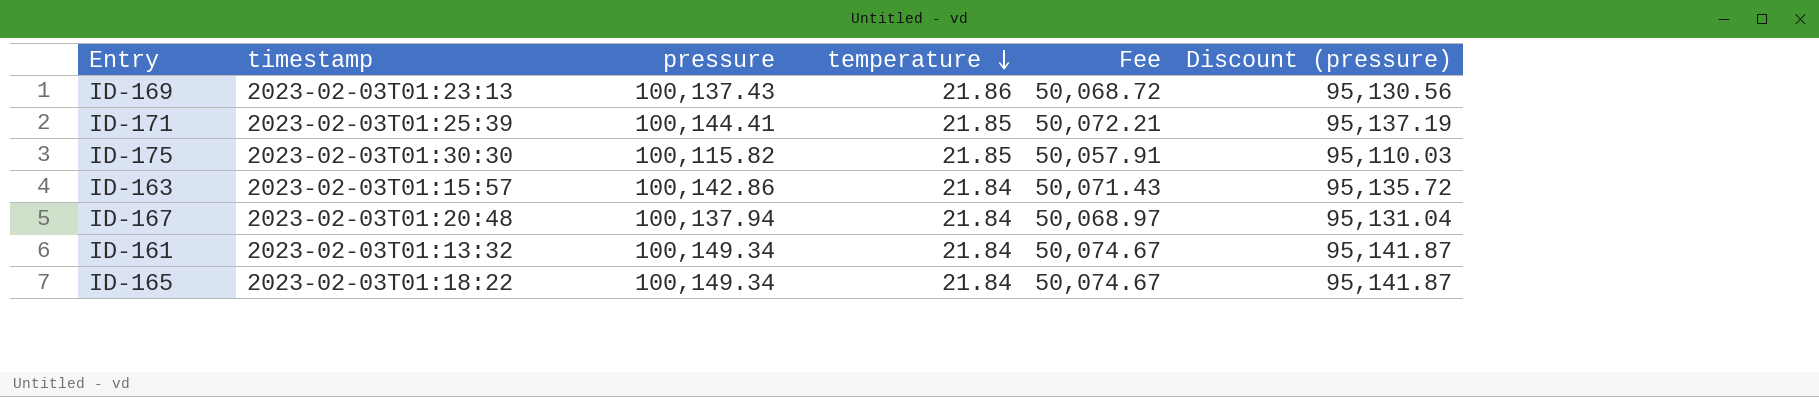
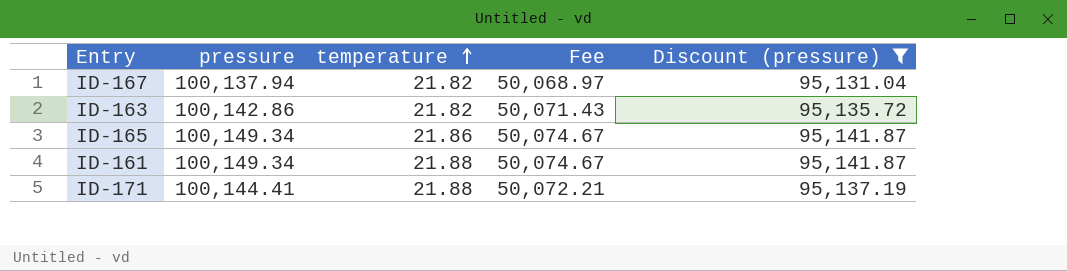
filter: none -> Discount (pressure) >= 95,131.04
row order: temperature descending -> temperature ascending
column timestamp | position: 2 -> none
ID-167 | temperature: 21.84 -> 21.82
ID-163 | temperature: 21.84 -> 21.82
ID-165 | temperature: 21.84 -> 21.86
ID-161 | temperature: 21.84 -> 21.88
ID-171 | temperature: 21.85 -> 21.88

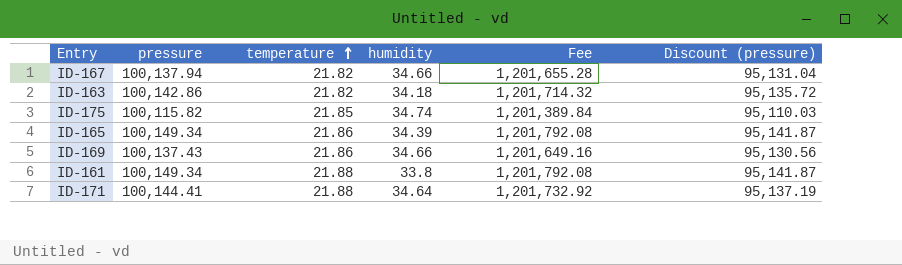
filter: Discount (pressure) >= 95,131.04 -> none
column humidity | position: none -> 4
column Fee | formula: [pressure] * 0.5 -> [pressure] * 12

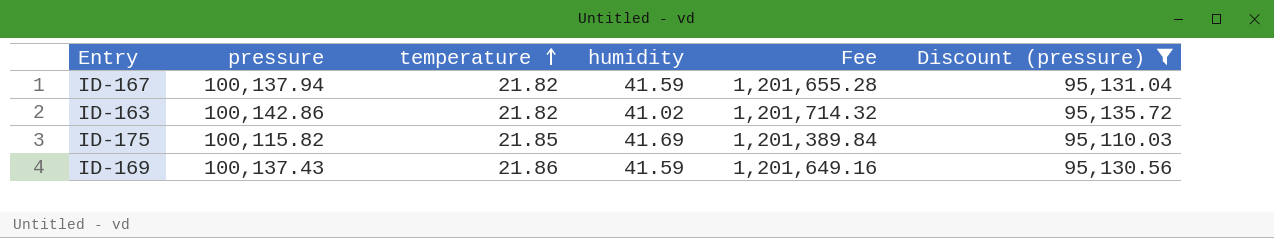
filter: none -> Discount (pressure) <= 95,135.72
ID-167 | humidity: 34.66 -> 41.59
ID-163 | humidity: 34.18 -> 41.02
ID-175 | humidity: 34.74 -> 41.69
ID-169 | humidity: 34.66 -> 41.59

